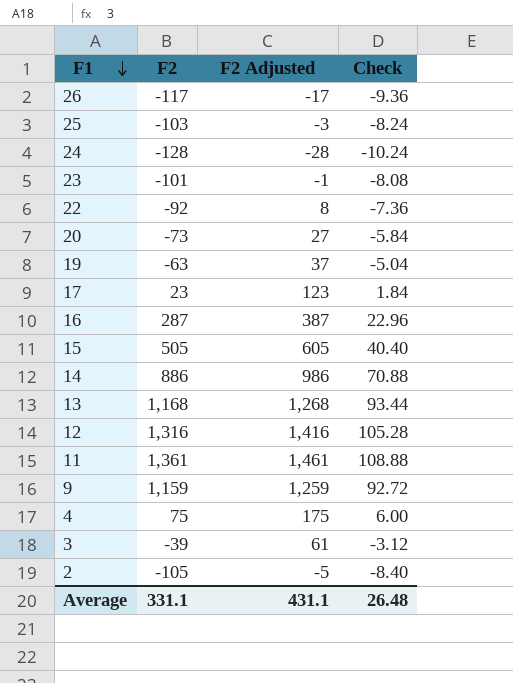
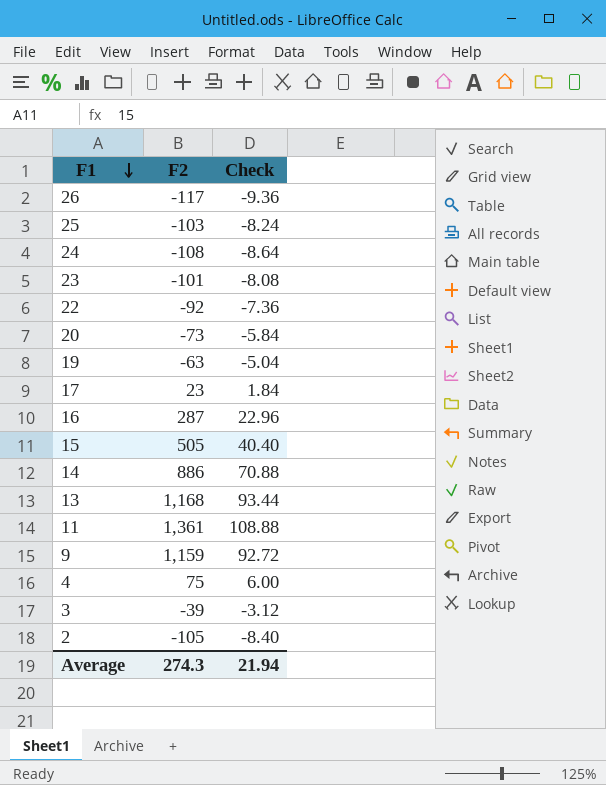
column F2 Adjusted | formula: [F2] + 100 -> none
row 12: 1,316 | 1,416 | 105.28 -> none
24 | F2: -128 -> -108
24 | Check: -10.24 -> -8.64
Average | F2: 331.1 -> 274.3
Average | Check: 26.48 -> 21.94

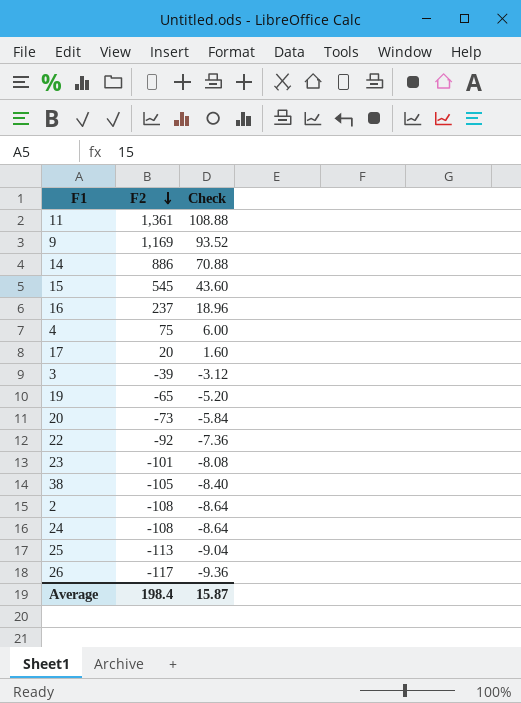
row order: F1 descending -> F2 descending
row 13: 1,168 | 93.44 -> none
9 | F2: 1,159 -> 1,169
9 | Check: 92.72 -> 93.52
15 | F2: 505 -> 545
15 | Check: 40.40 -> 43.60
16 | F2: 287 -> 237
16 | Check: 22.96 -> 18.96
17 | F2: 23 -> 20
17 | Check: 1.84 -> 1.60
19 | F2: -63 -> -65
19 | Check: -5.04 -> -5.20
row 38: none -> -105 | -8.40
2 | F2: -105 -> -108
2 | Check: -8.40 -> -8.64
25 | F2: -103 -> -113
25 | Check: -8.24 -> -9.04
Average | F2: 274.3 -> 198.4
Average | Check: 21.94 -> 15.87

